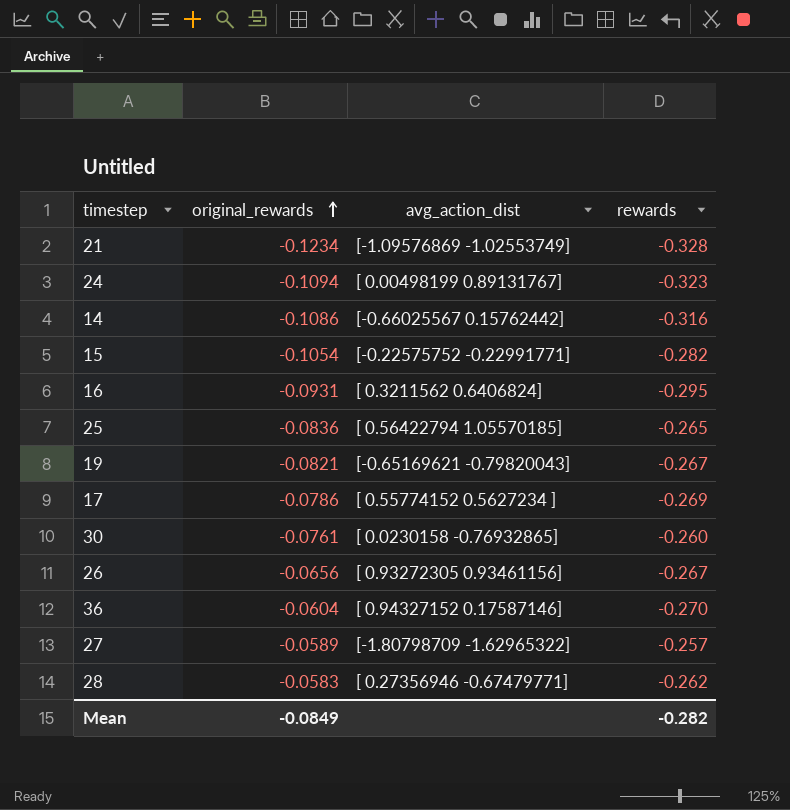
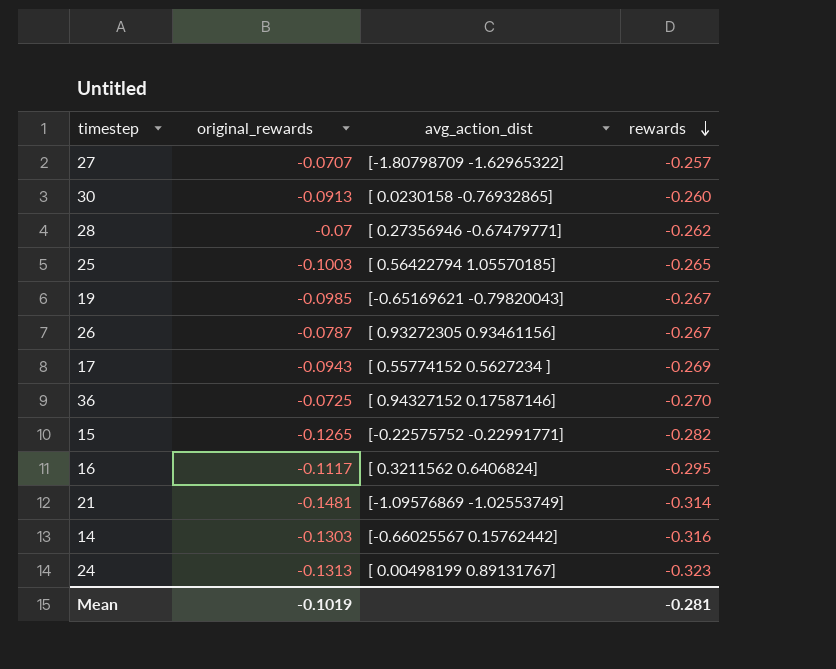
row order: original_rewards ascending -> rewards descending
27 | original_rewards: -0.0589 -> -0.0707
30 | original_rewards: -0.0761 -> -0.0913
28 | original_rewards: -0.0583 -> -0.07
25 | original_rewards: -0.0836 -> -0.1003
19 | original_rewards: -0.0821 -> -0.0985
26 | original_rewards: -0.0656 -> -0.0787
17 | original_rewards: -0.0786 -> -0.0943
36 | original_rewards: -0.0604 -> -0.0725
15 | original_rewards: -0.1054 -> -0.1265
16 | original_rewards: -0.0931 -> -0.1117
21 | original_rewards: -0.1234 -> -0.1481
21 | rewards: -0.328 -> -0.314
14 | original_rewards: -0.1086 -> -0.1303
24 | original_rewards: -0.1094 -> -0.1313
Mean | original_rewards: -0.0849 -> -0.1019
Mean | rewards: -0.282 -> -0.281

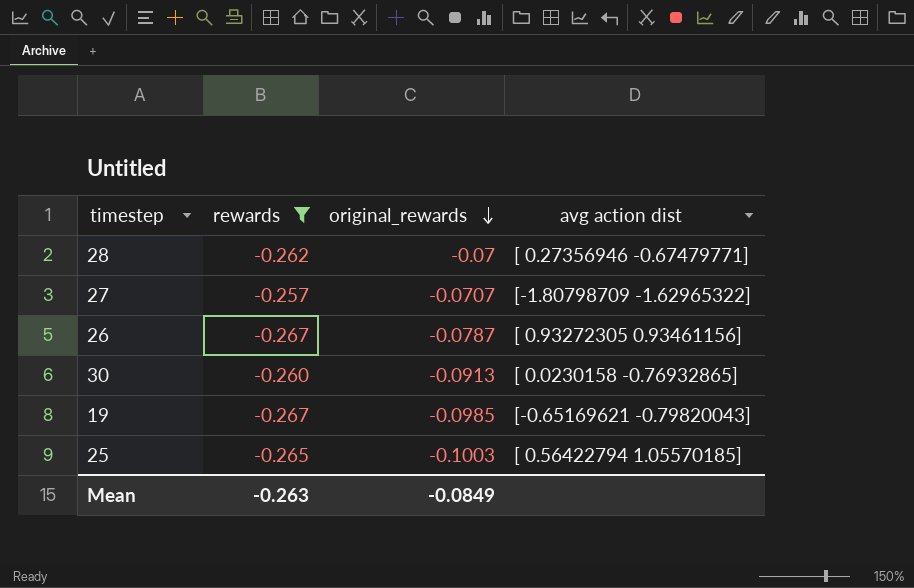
filter: none -> rewards >= -0.267
row order: rewards descending -> original_rewards descending
column rewards | position: 4 -> 2
column name: avg_action_dist -> avg action dist
Mean | rewards: -0.281 -> -0.263
Mean | original_rewards: -0.1019 -> -0.0849

